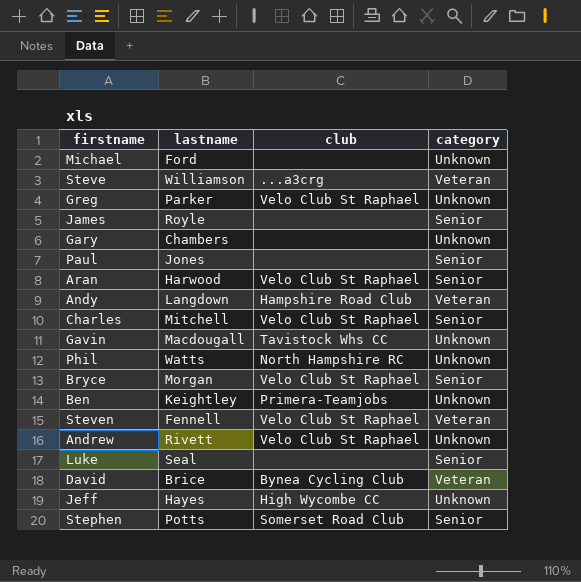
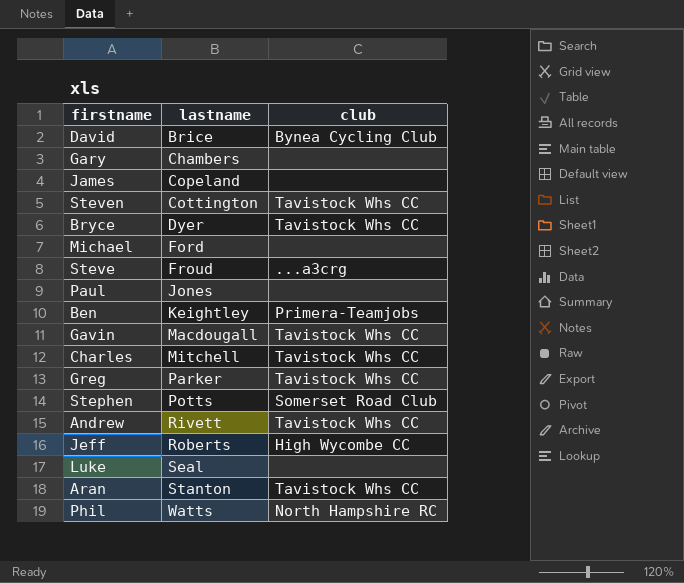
row order: none -> lastname ascending
column category | position: 4 -> none
row Andy: Langdown | Hampshire Road Club | Veteran -> none
James | lastname: Royle -> Copeland
Steven | lastname: Fennell -> Cottington
Steven | club: Velo Club St Raphael -> Tavistock Whs CC
Bryce | lastname: Morgan -> Dyer
Bryce | club: Velo Club St Raphael -> Tavistock Whs CC
Steve | lastname: Williamson -> Froud
Charles | club: Velo Club St Raphael -> Tavistock Whs CC
Greg | club: Velo Club St Raphael -> Tavistock Whs CC
Andrew | club: Velo Club St Raphael -> Tavistock Whs CC
Jeff | lastname: Hayes -> Roberts
Aran | lastname: Harwood -> Stanton
Aran | club: Velo Club St Raphael -> Tavistock Whs CC

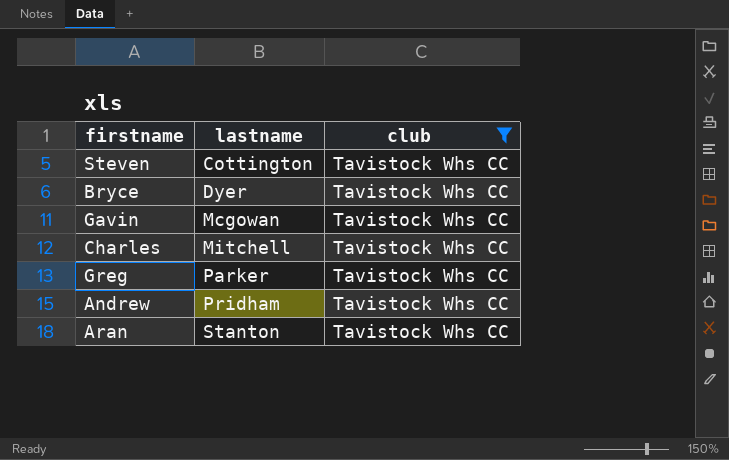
filter: none -> club = Tavistock Whs CC
Gavin | lastname: Macdougall -> Mcgowan
Andrew | lastname: Rivett -> Pridham

